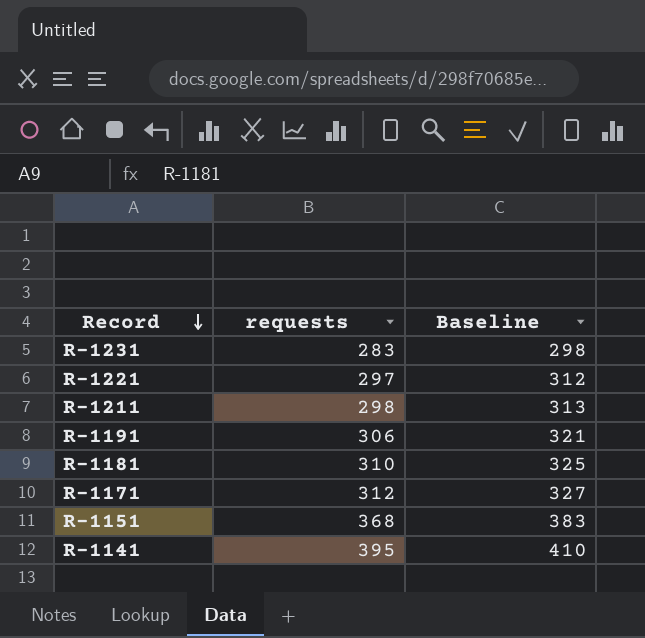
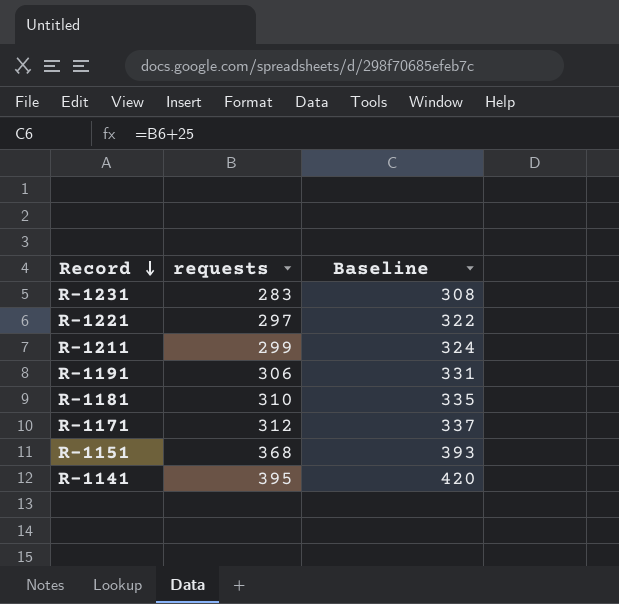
column Baseline | formula: [requests] + 15 -> [requests] + 25
R-1211 | requests: 298 -> 299

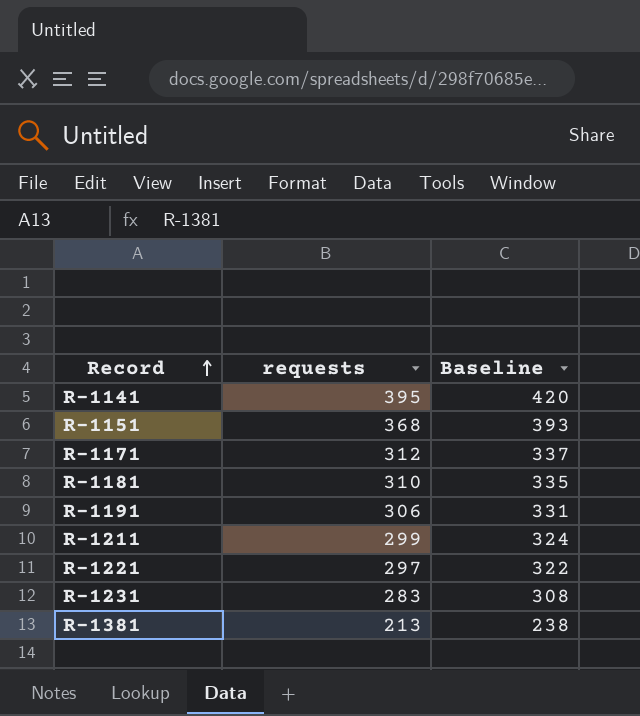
row order: Record descending -> Record ascending
row R-1381: none -> 213 | 238

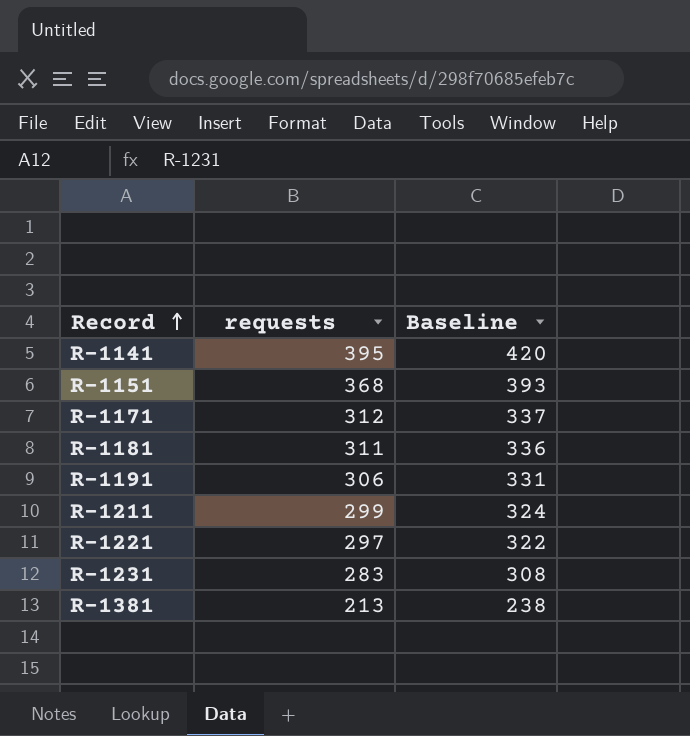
R-1181 | requests: 310 -> 311
R-1181 | Baseline: 335 -> 336

